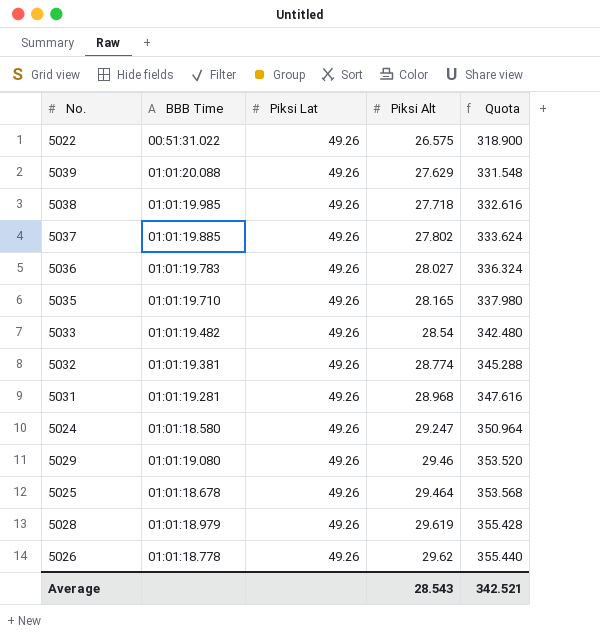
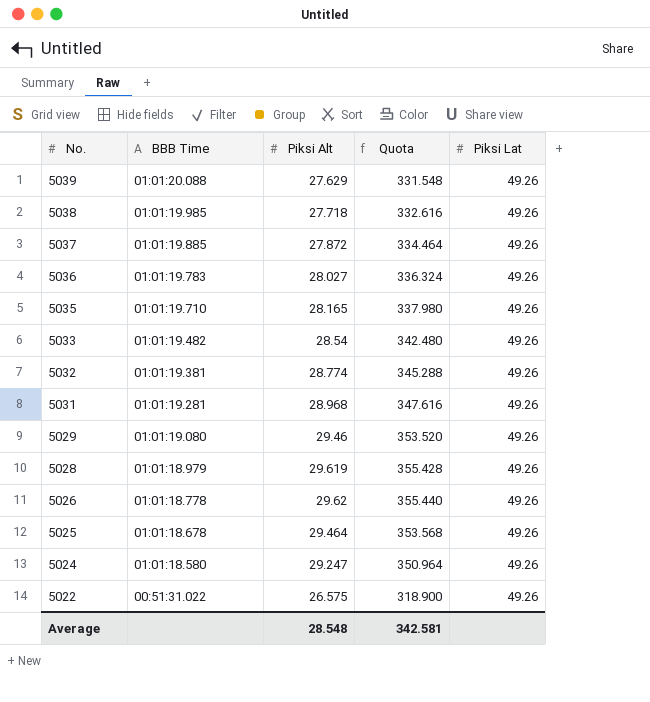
row order: Piksi Alt ascending -> No. descending
column Piksi Lat | position: 3 -> 5
5037 | Piksi Alt: 27.802 -> 27.872
5037 | Quota: 333.624 -> 334.464
Average | Piksi Alt: 28.543 -> 28.548
Average | Quota: 342.521 -> 342.581

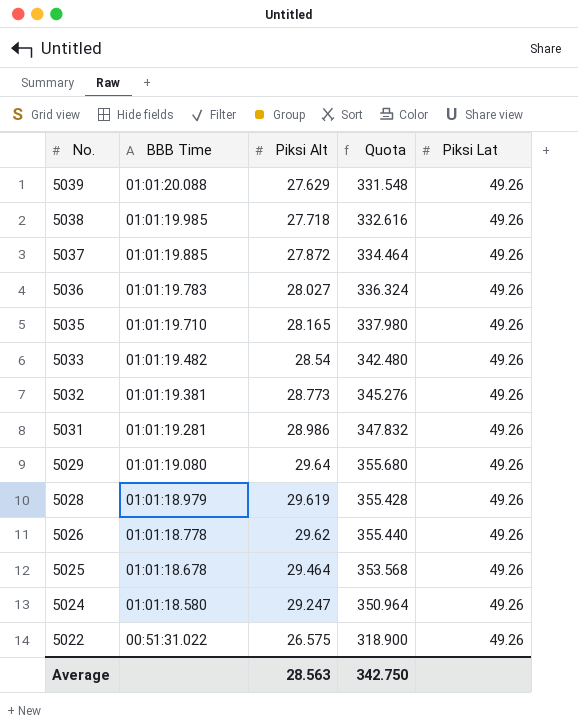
5032 | Piksi Alt: 28.774 -> 28.773
5032 | Quota: 345.288 -> 345.276
5031 | Piksi Alt: 28.968 -> 28.986
5031 | Quota: 347.616 -> 347.832
5029 | Piksi Alt: 29.46 -> 29.64
5029 | Quota: 353.520 -> 355.680
Average | Piksi Alt: 28.548 -> 28.563
Average | Quota: 342.581 -> 342.750

